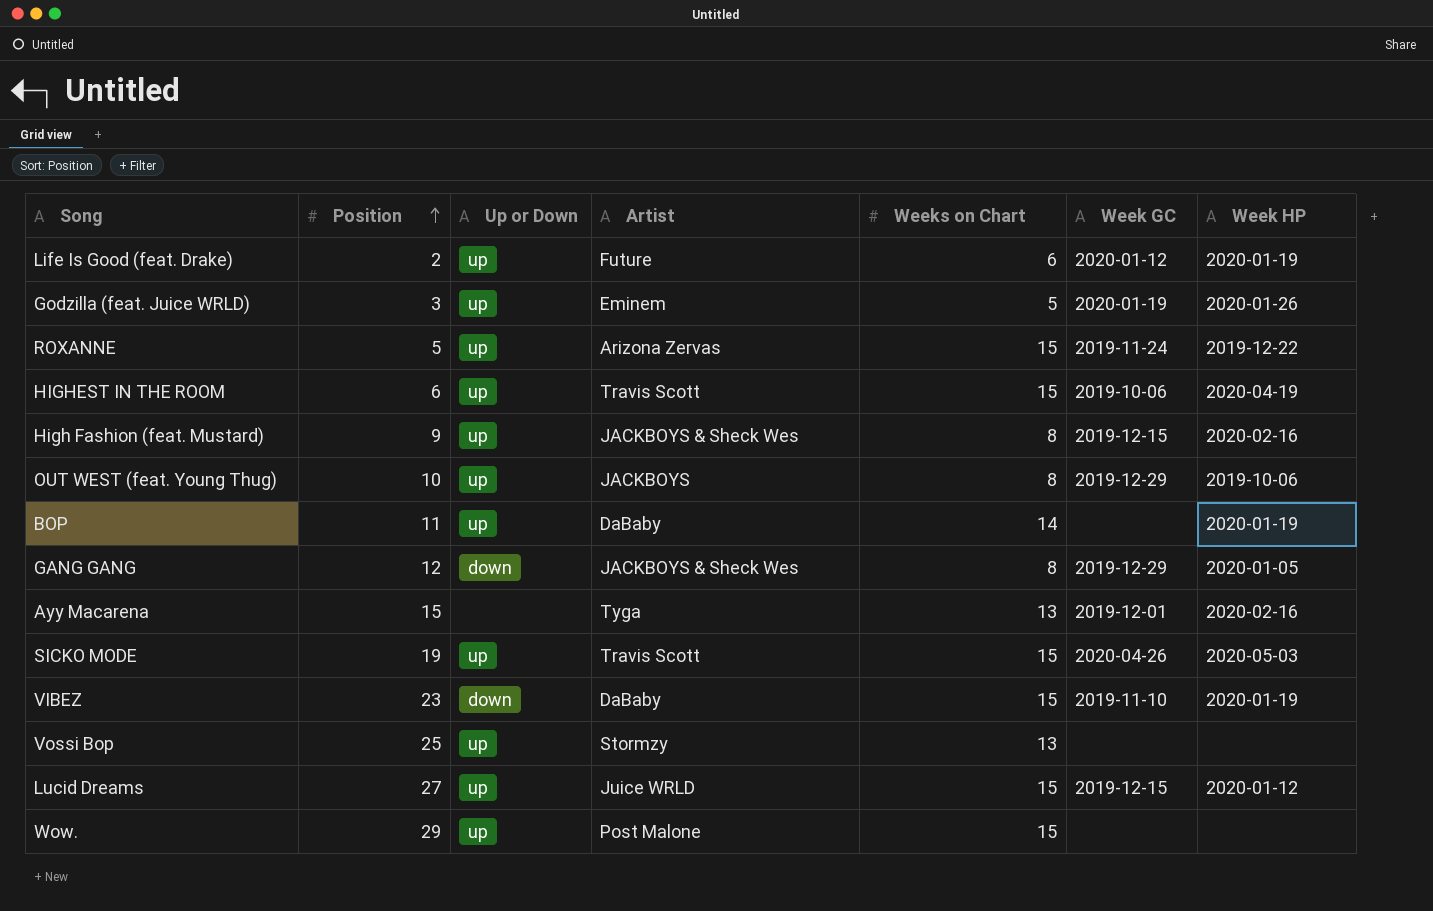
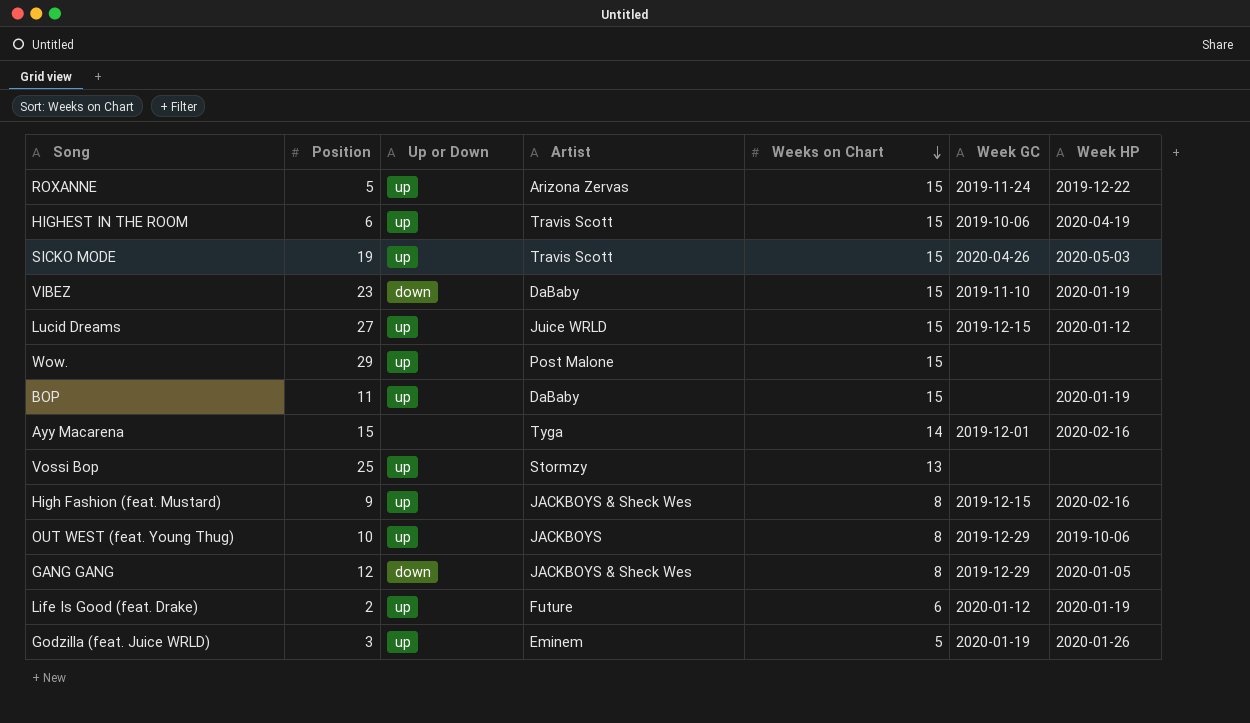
row order: Position ascending -> Weeks on Chart descending
BOP | Weeks on Chart: 14 -> 15
Ayy Macarena | Weeks on Chart: 13 -> 14

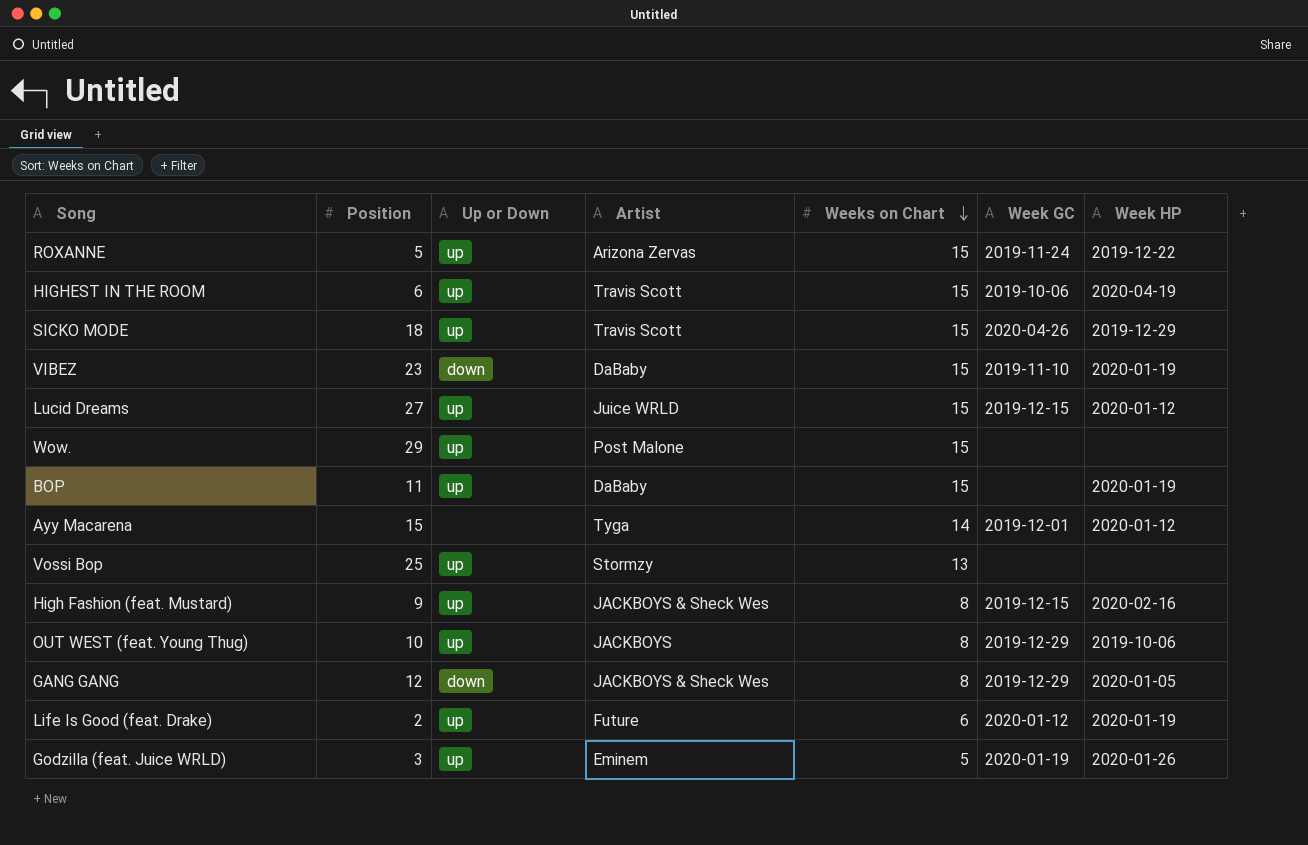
SICKO MODE | Position: 19 -> 18
SICKO MODE | Week HP: 2020-05-03 -> 2019-12-29
Ayy Macarena | Week HP: 2020-02-16 -> 2020-01-12

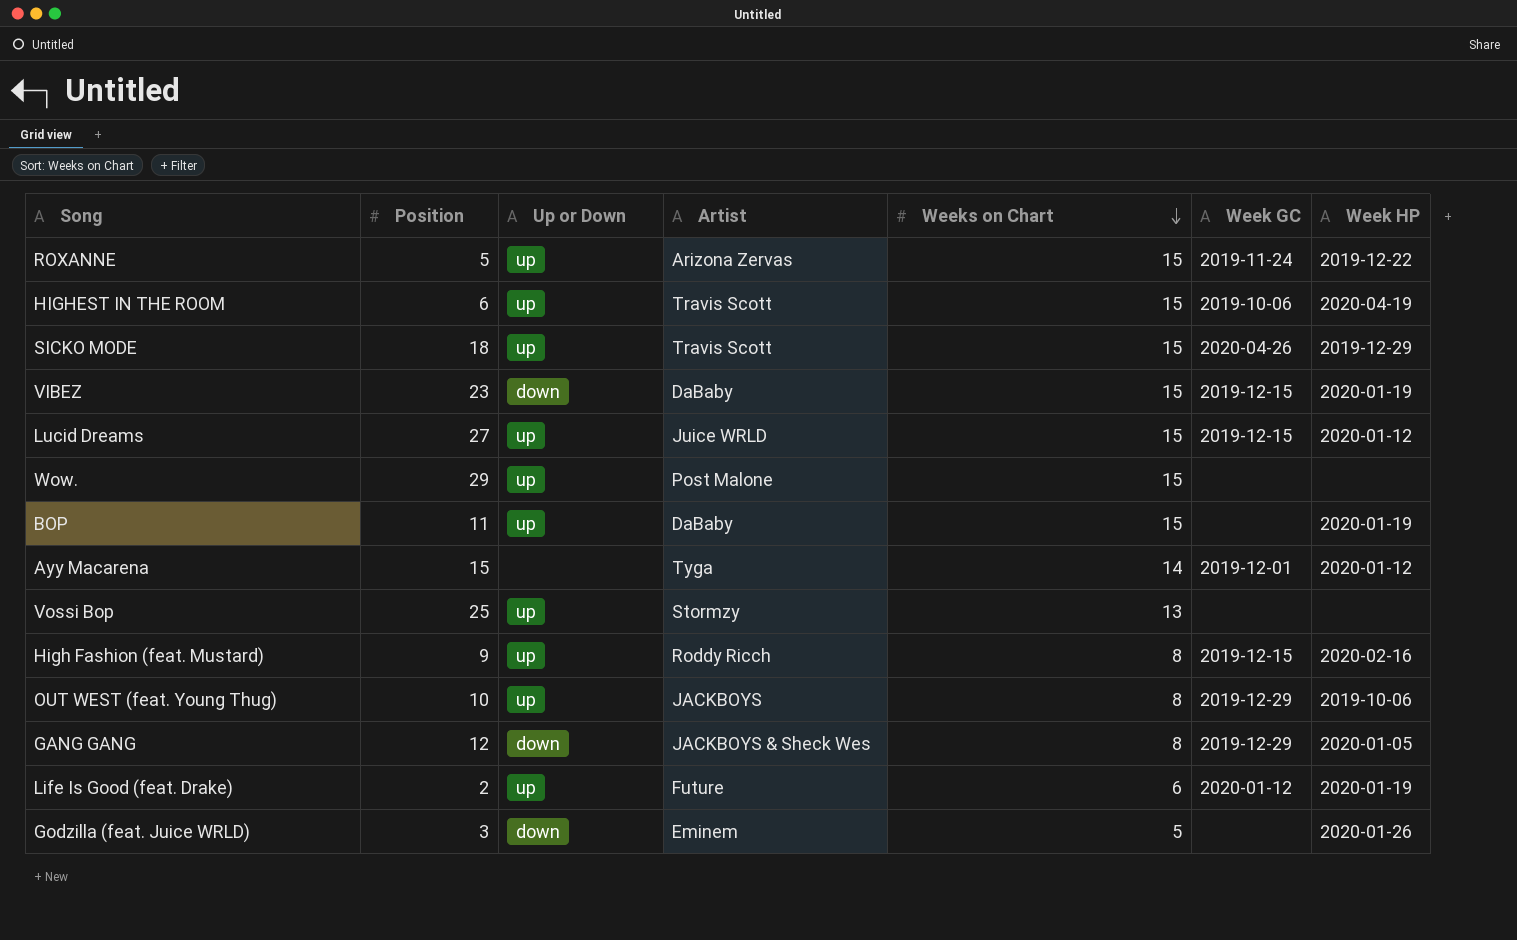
VIBEZ | Week GC: 2019-11-10 -> 2019-12-15
High Fashion (feat. Mustard) | Artist: JACKBOYS & Sheck Wes -> Roddy Ricch
Godzilla (feat. Juice WRLD) | Up or Down: up -> down
Godzilla (feat. Juice WRLD) | Week GC: 2020-01-19 -> none

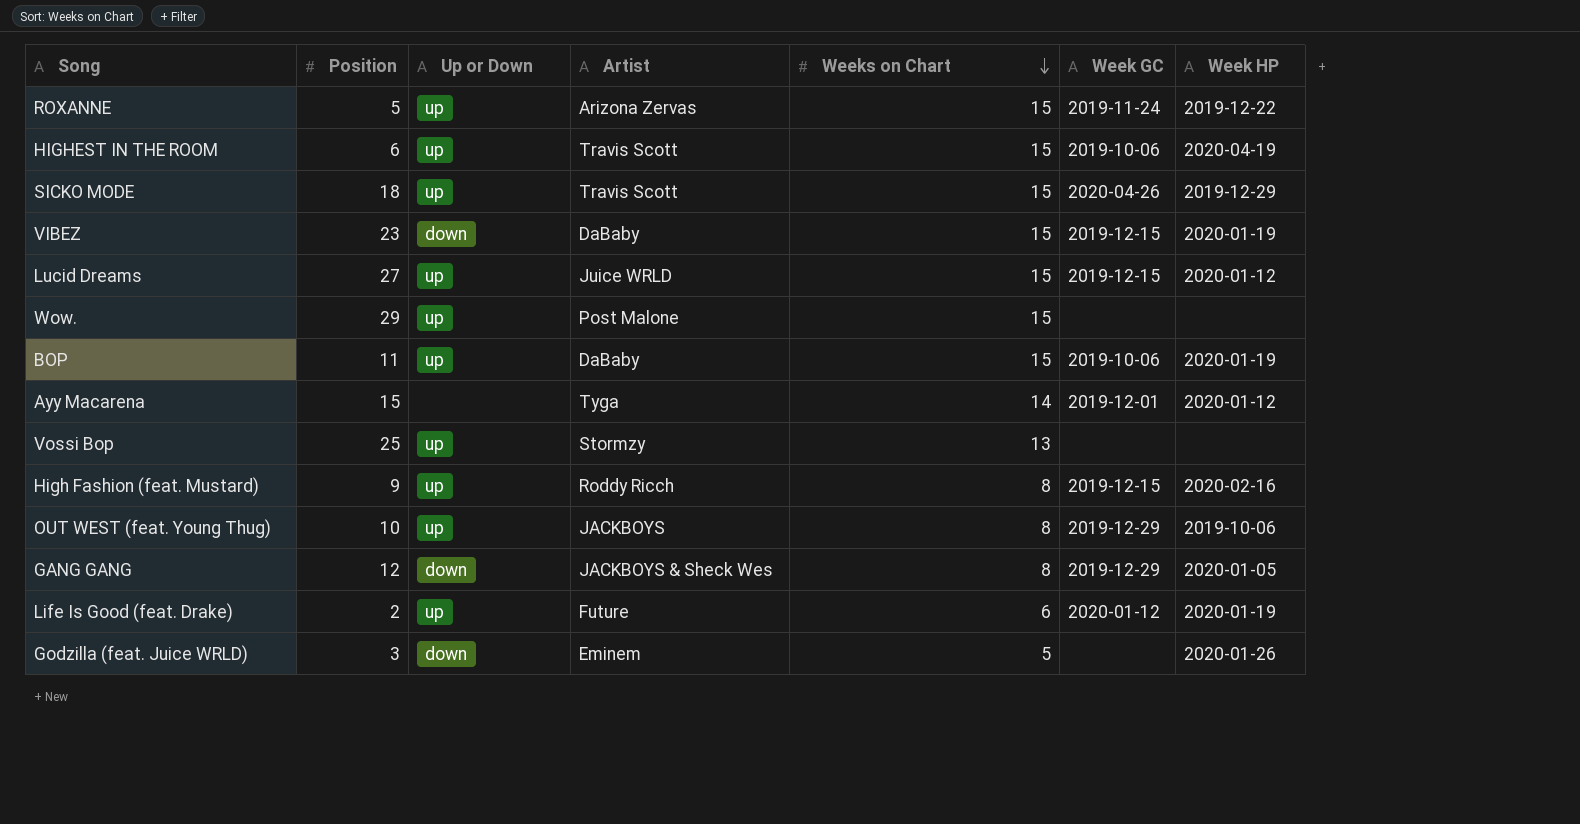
BOP | Week GC: none -> 2019-10-06

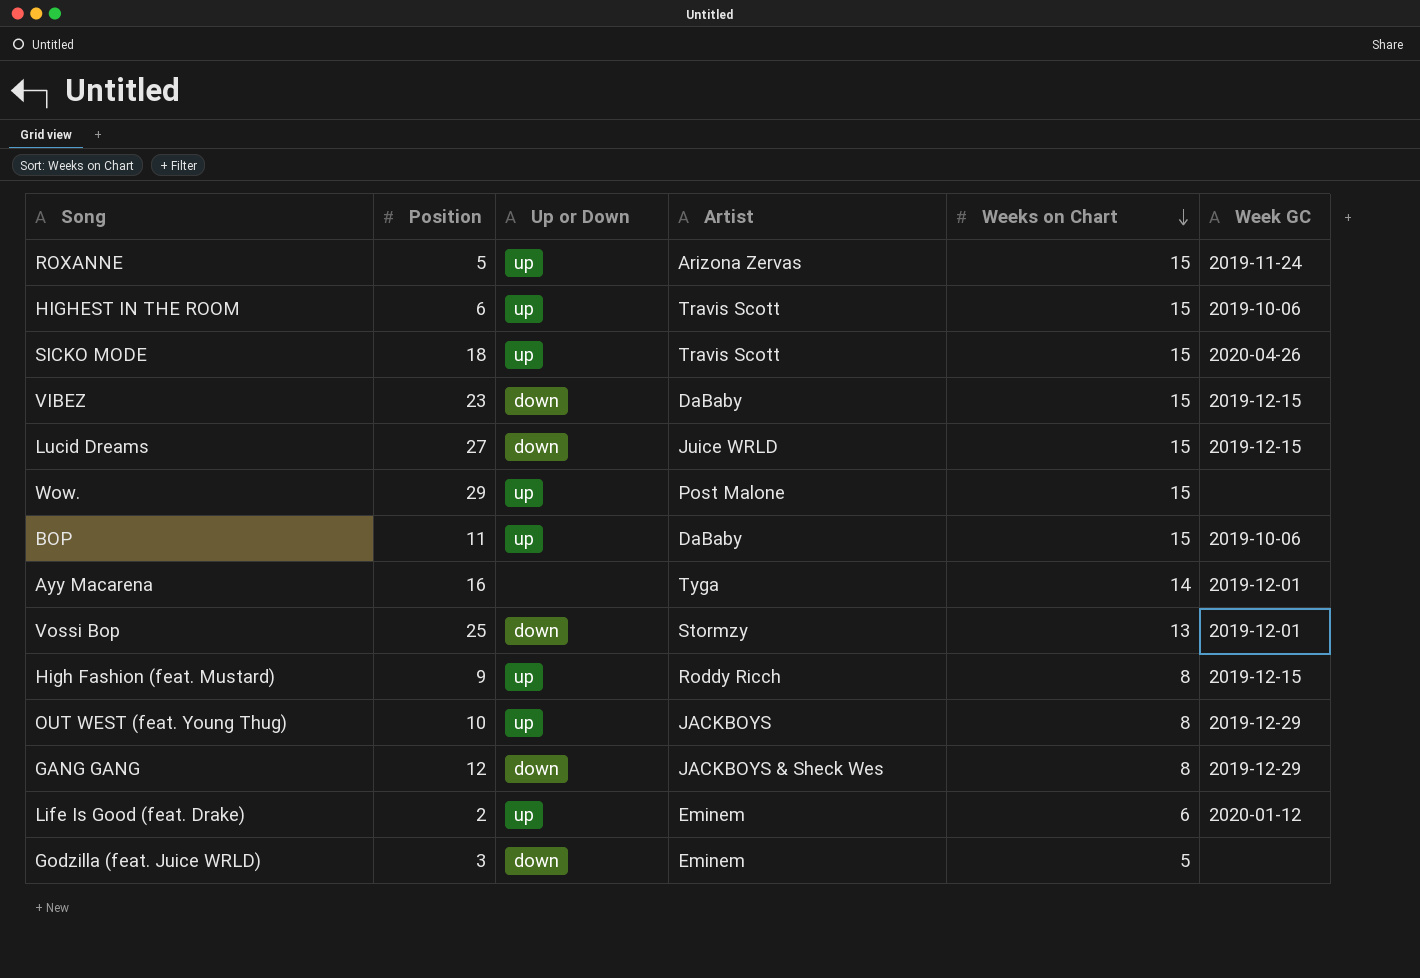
column Week HP | position: 7 -> none
Lucid Dreams | Up or Down: up -> down
Ayy Macarena | Position: 15 -> 16
Vossi Bop | Up or Down: up -> down
Vossi Bop | Week GC: none -> 2019-12-01
Life Is Good (feat. Drake) | Artist: Future -> Eminem

